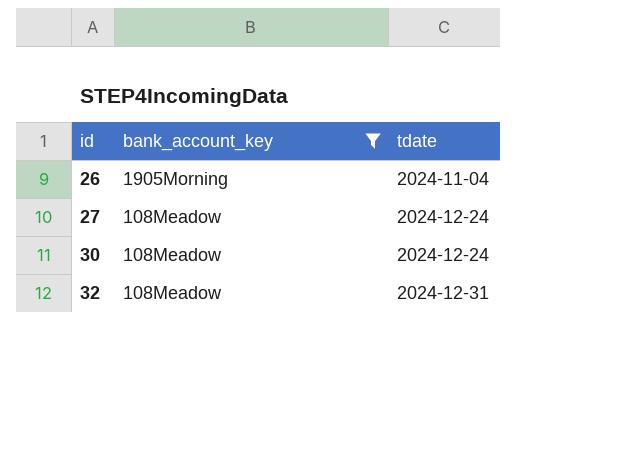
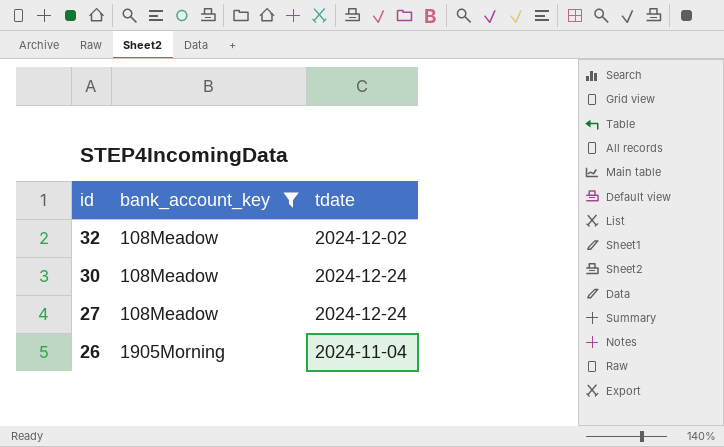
row order: id ascending -> id descending
32 | tdate: 2024-12-31 -> 2024-12-02

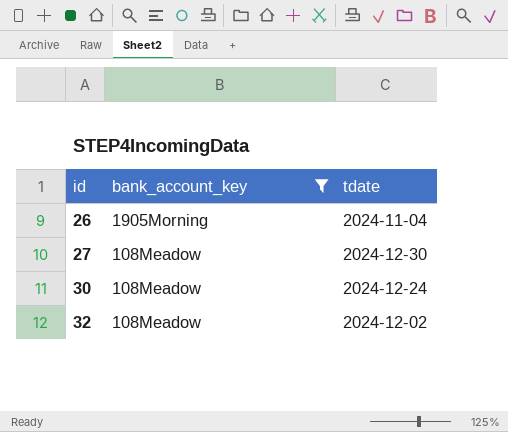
row order: id descending -> id ascending
27 | tdate: 2024-12-24 -> 2024-12-30

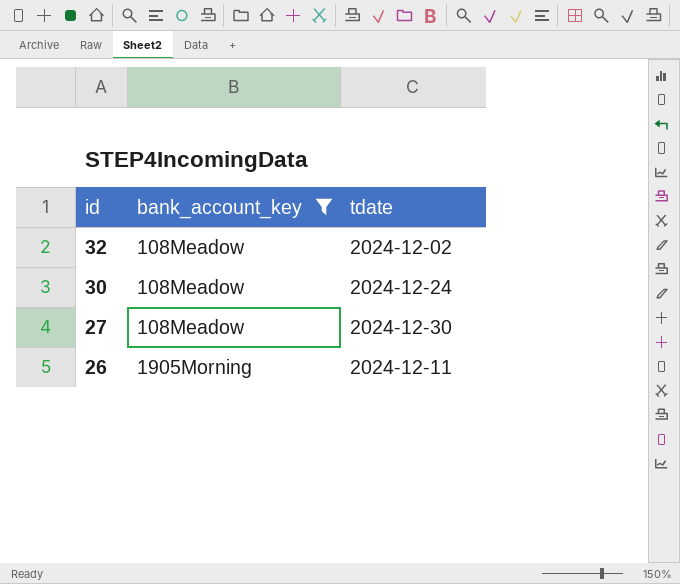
row order: id ascending -> id descending
26 | tdate: 2024-11-04 -> 2024-12-11

